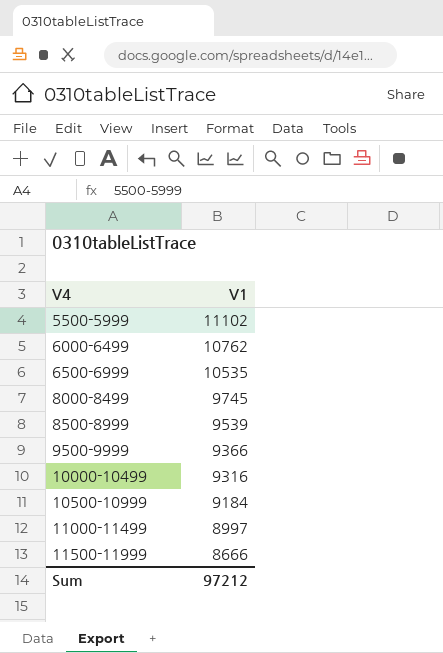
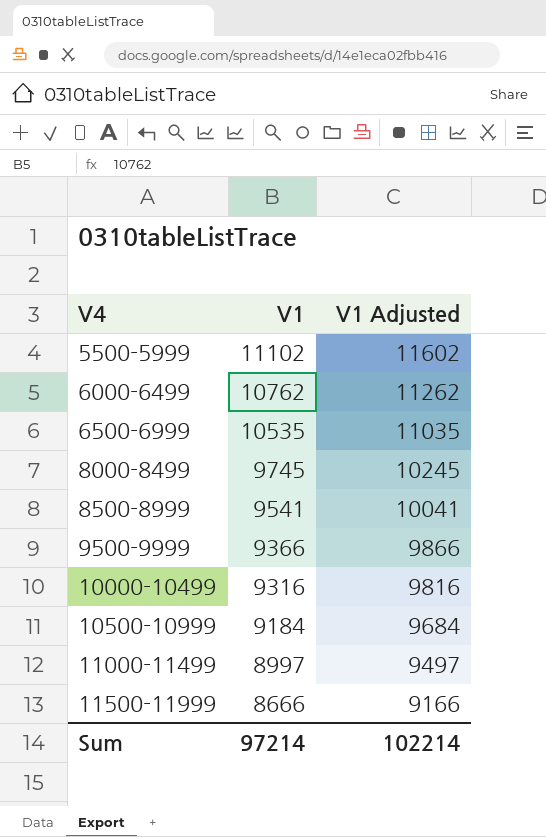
column V1 Adjusted | formula: none -> [V1] + 500
8500-8999 | V1: 9539 -> 9541
Sum | V1: 97212 -> 97214

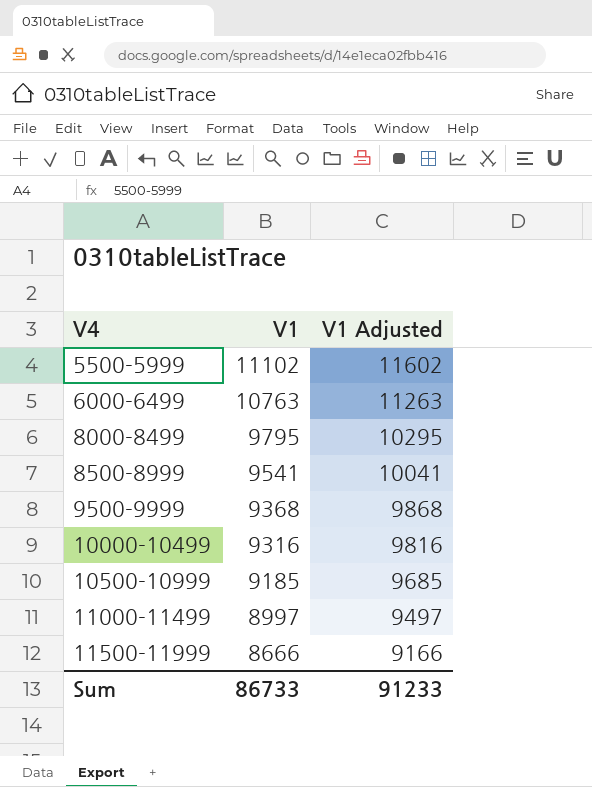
row 6500-6999: 10535 | 11035 -> none
6000-6499 | V1: 10762 -> 10763
6000-6499 | V1 Adjusted: 11262 -> 11263
8000-8499 | V1: 9745 -> 9795
8000-8499 | V1 Adjusted: 10245 -> 10295
9500-9999 | V1: 9366 -> 9368
9500-9999 | V1 Adjusted: 9866 -> 9868
10500-10999 | V1: 9184 -> 9185
10500-10999 | V1 Adjusted: 9684 -> 9685
Sum | V1: 97214 -> 86733
Sum | V1 Adjusted: 102214 -> 91233

